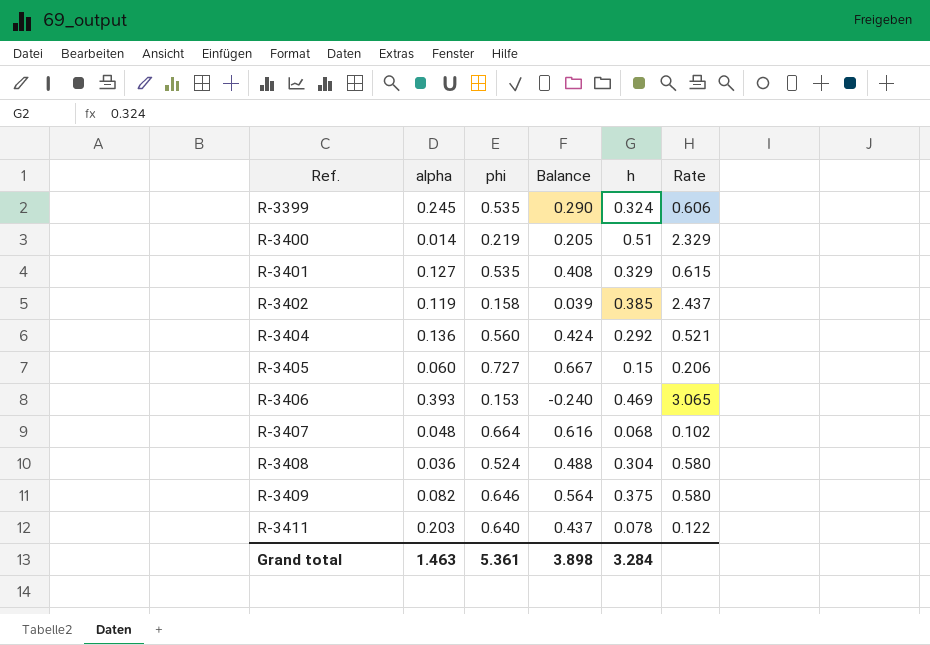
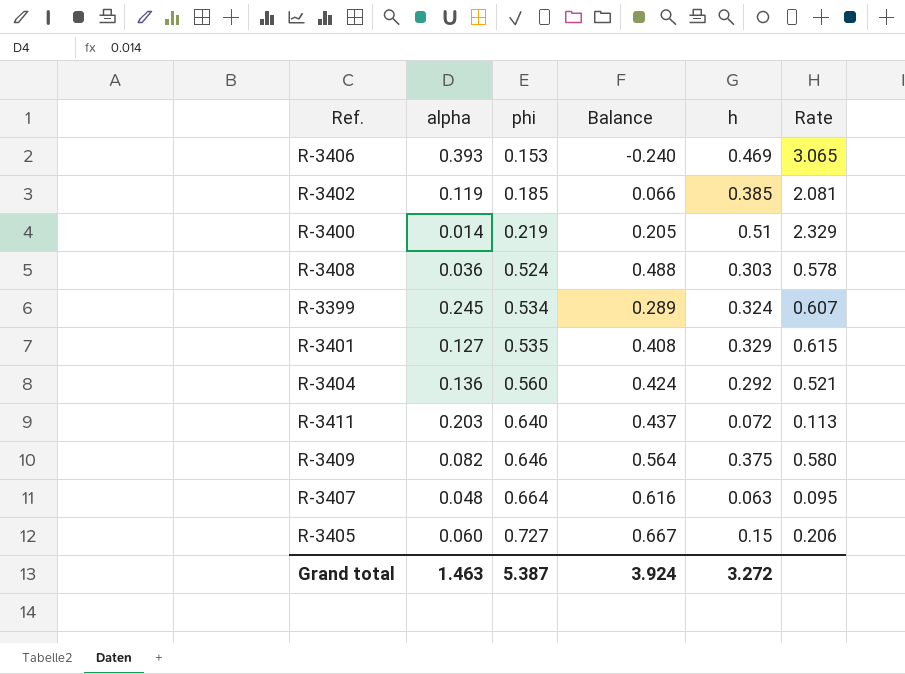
row order: Ref. ascending -> phi ascending
R-3402 | phi: 0.158 -> 0.185
R-3402 | Balance: 0.039 -> 0.066
R-3402 | Rate: 2.437 -> 2.081
R-3408 | h: 0.304 -> 0.303
R-3408 | Rate: 0.580 -> 0.578
R-3399 | phi: 0.535 -> 0.534
R-3399 | Balance: 0.290 -> 0.289
R-3399 | Rate: 0.606 -> 0.607
R-3411 | h: 0.078 -> 0.072
R-3411 | Rate: 0.122 -> 0.113
R-3407 | h: 0.068 -> 0.063
R-3407 | Rate: 0.102 -> 0.095
Grand total | phi: 5.361 -> 5.387
Grand total | Balance: 3.898 -> 3.924
Grand total | h: 3.284 -> 3.272

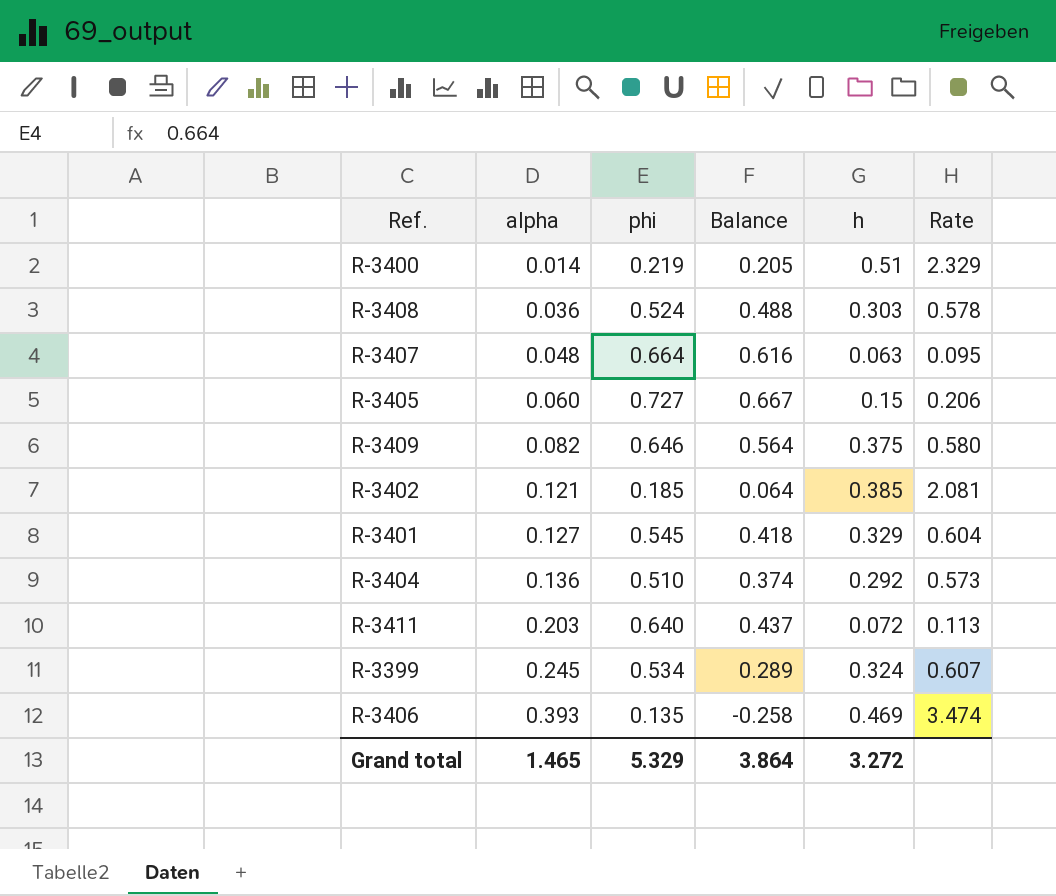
row order: phi ascending -> alpha ascending
R-3402 | alpha: 0.119 -> 0.121
R-3402 | Balance: 0.066 -> 0.064
R-3401 | phi: 0.535 -> 0.545
R-3401 | Balance: 0.408 -> 0.418
R-3401 | Rate: 0.615 -> 0.604
R-3404 | phi: 0.560 -> 0.510
R-3404 | Balance: 0.424 -> 0.374
R-3404 | Rate: 0.521 -> 0.573
R-3406 | phi: 0.153 -> 0.135
R-3406 | Balance: -0.240 -> -0.258
R-3406 | Rate: 3.065 -> 3.474
Grand total | alpha: 1.463 -> 1.465
Grand total | phi: 5.387 -> 5.329
Grand total | Balance: 3.924 -> 3.864

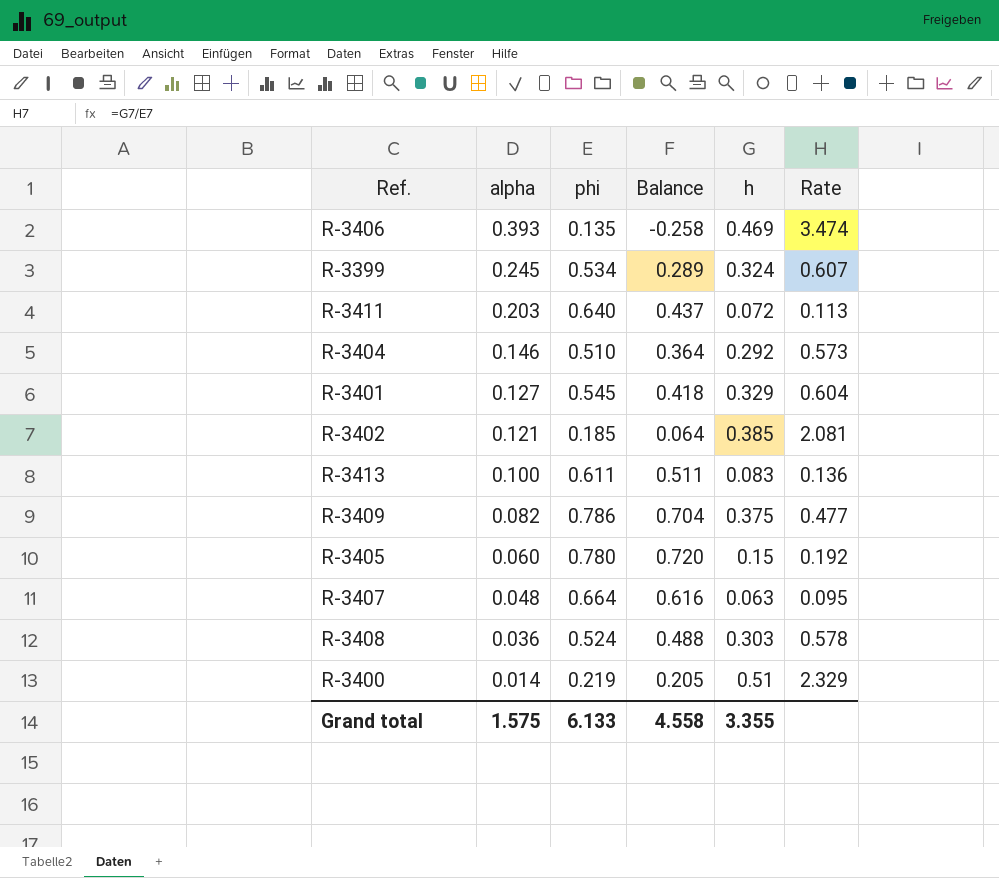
row order: alpha ascending -> alpha descending
R-3404 | alpha: 0.136 -> 0.146
R-3404 | Balance: 0.374 -> 0.364
row R-3413: none -> 0.100 | 0.611 | 0.511 | 0.083 | 0.136
R-3409 | phi: 0.646 -> 0.786
R-3409 | Balance: 0.564 -> 0.704
R-3409 | Rate: 0.580 -> 0.477
R-3405 | phi: 0.727 -> 0.780
R-3405 | Balance: 0.667 -> 0.720
R-3405 | Rate: 0.206 -> 0.192
Grand total | alpha: 1.465 -> 1.575
Grand total | phi: 5.329 -> 6.133
Grand total | Balance: 3.864 -> 4.558
Grand total | h: 3.272 -> 3.355

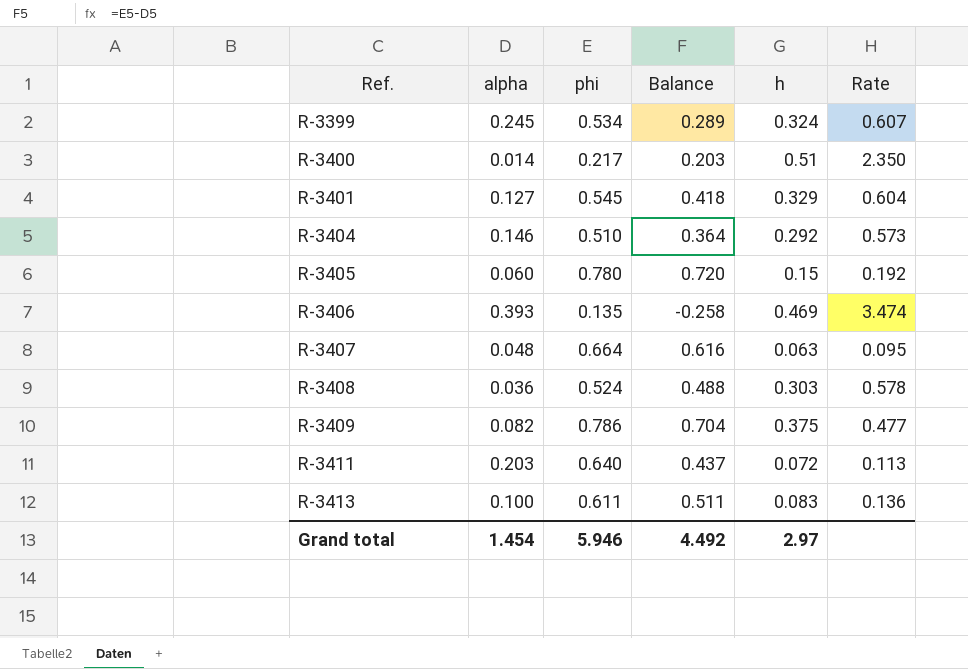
row order: alpha descending -> Ref. ascending
row R-3402: 0.121 | 0.185 | 0.064 | 0.385 | 2.081 -> none
R-3400 | phi: 0.219 -> 0.217
R-3400 | Balance: 0.205 -> 0.203
R-3400 | Rate: 2.329 -> 2.350
Grand total | alpha: 1.575 -> 1.454
Grand total | phi: 6.133 -> 5.946
Grand total | Balance: 4.558 -> 4.492
Grand total | h: 3.355 -> 2.97

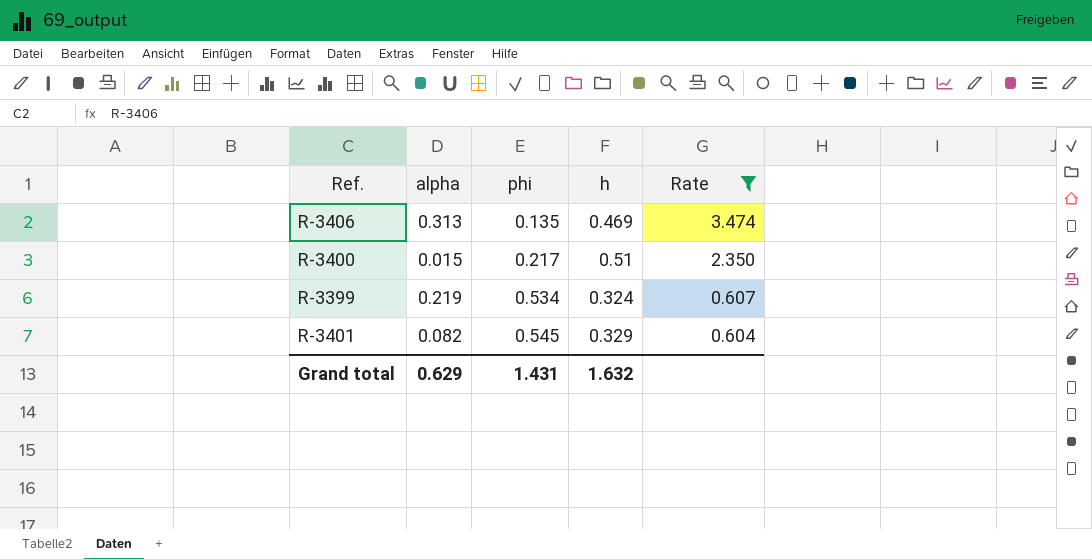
filter: none -> Rate >= 0.604
row order: Ref. ascending -> phi ascending
column Balance | formula: [phi] - [alpha] -> none
R-3406 | alpha: 0.393 -> 0.313
R-3400 | alpha: 0.014 -> 0.015
R-3399 | alpha: 0.245 -> 0.219
R-3401 | alpha: 0.127 -> 0.082
Grand total | alpha: 1.454 -> 0.629
Grand total | phi: 5.946 -> 1.431
Grand total | h: 2.97 -> 1.632

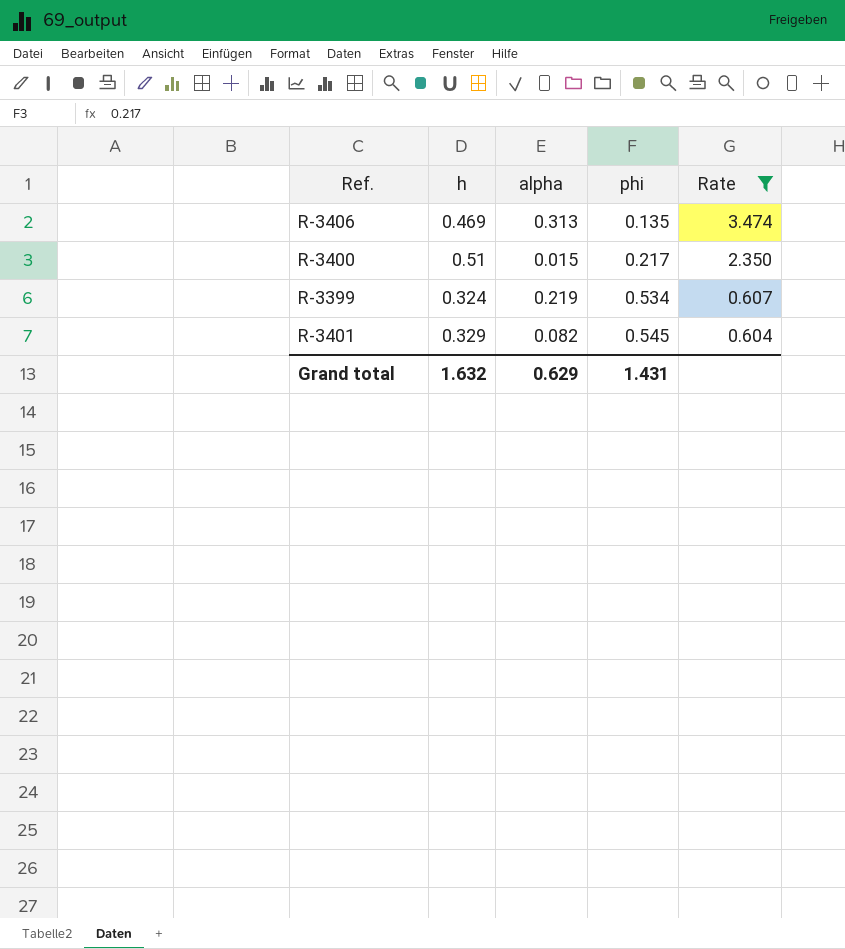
column h | position: 4 -> 2

